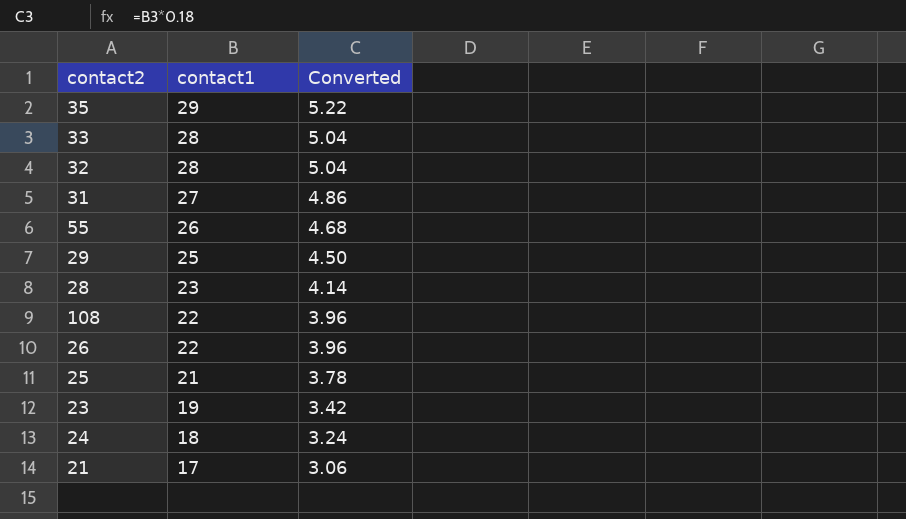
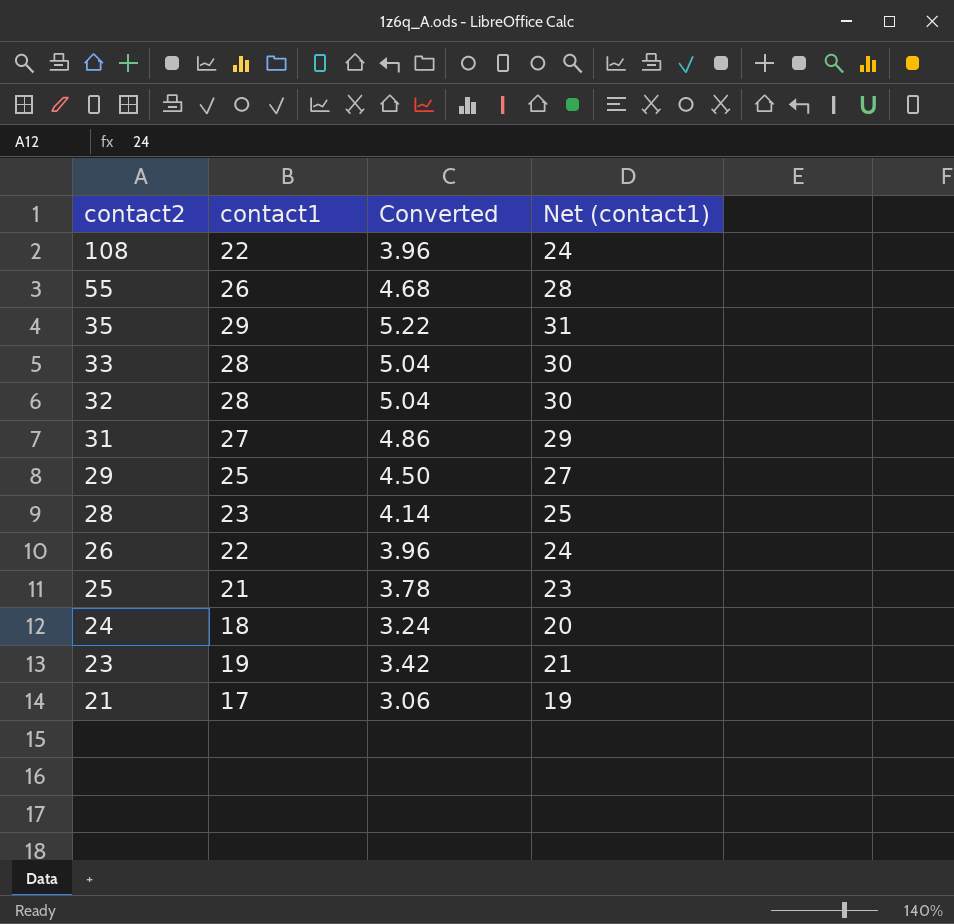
row order: contact1 descending -> contact2 descending
column Net (contact1) | formula: none -> [contact1] + 2

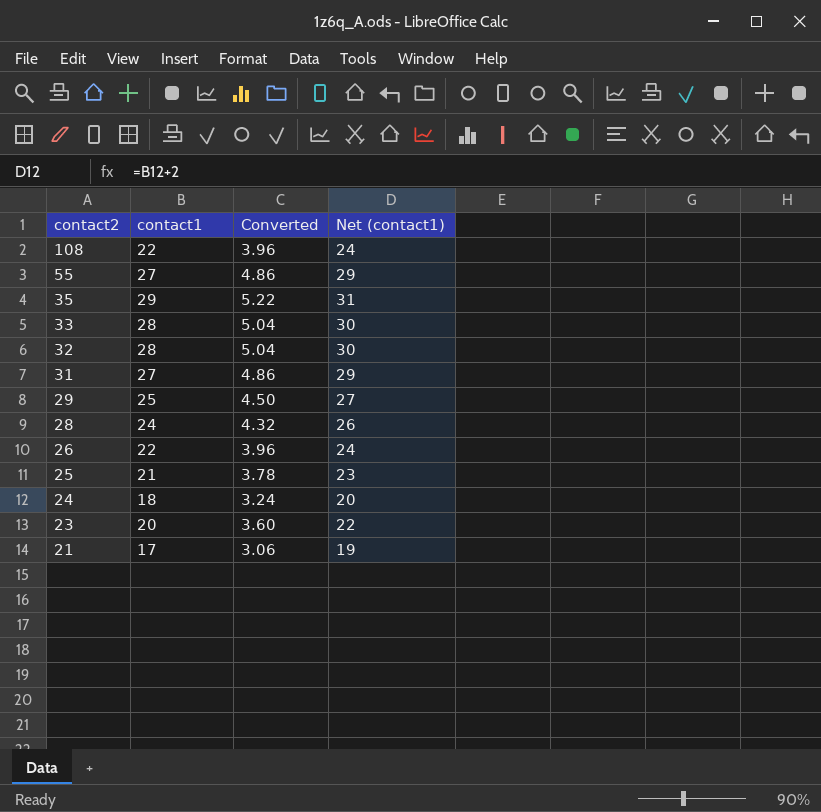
55 | contact1: 26 -> 27
55 | Converted: 4.68 -> 4.86
55 | Net (contact1): 28 -> 29
28 | contact1: 23 -> 24
28 | Converted: 4.14 -> 4.32
28 | Net (contact1): 25 -> 26
23 | contact1: 19 -> 20
23 | Converted: 3.42 -> 3.60
23 | Net (contact1): 21 -> 22

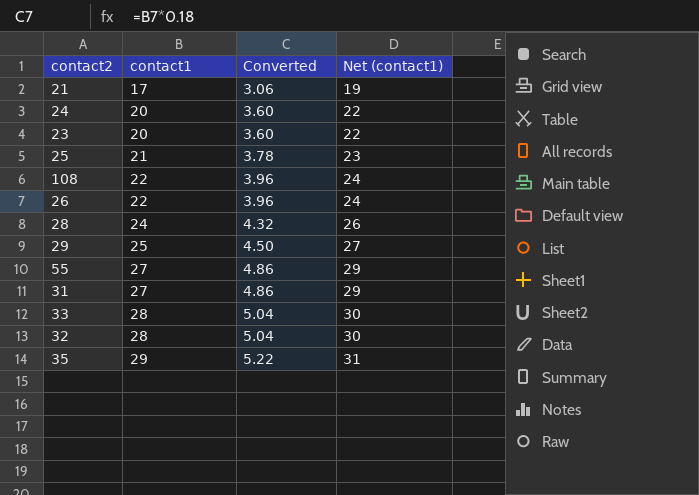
row order: contact2 descending -> contact1 ascending
24 | contact1: 18 -> 20
24 | Converted: 3.24 -> 3.60
24 | Net (contact1): 20 -> 22

